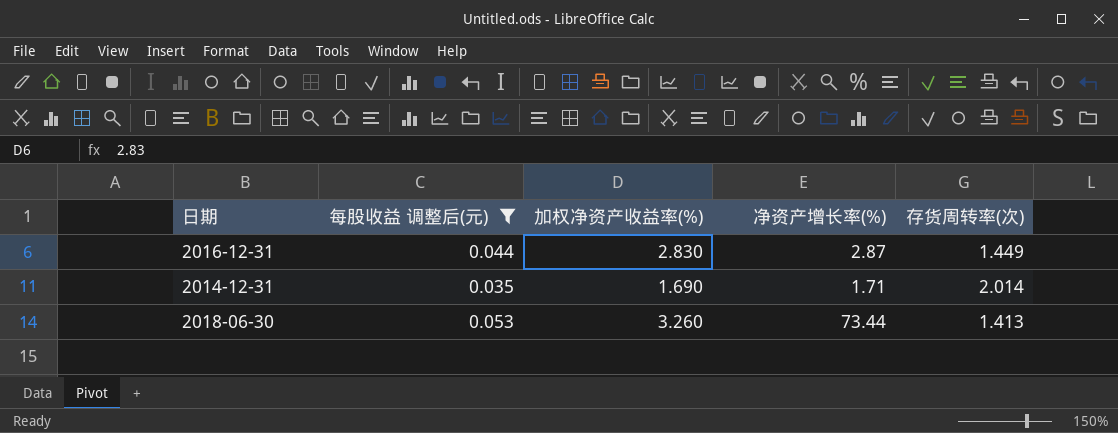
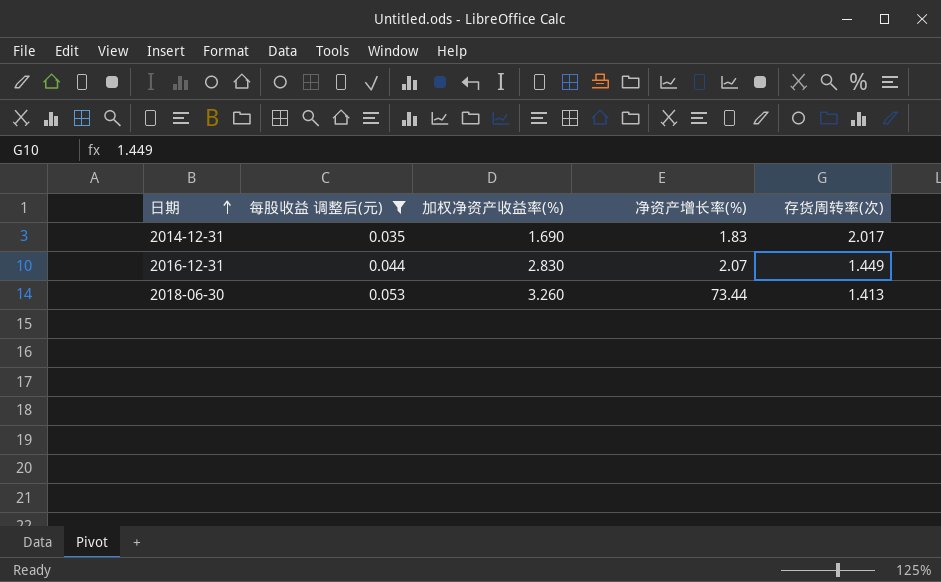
row order: none -> 日期 ascending
2014-12-31 | 净资产增长率(%): 1.71 -> 1.83
2014-12-31 | 存货周转率(次): 2.014 -> 2.017
2016-12-31 | 净资产增长率(%): 2.87 -> 2.07

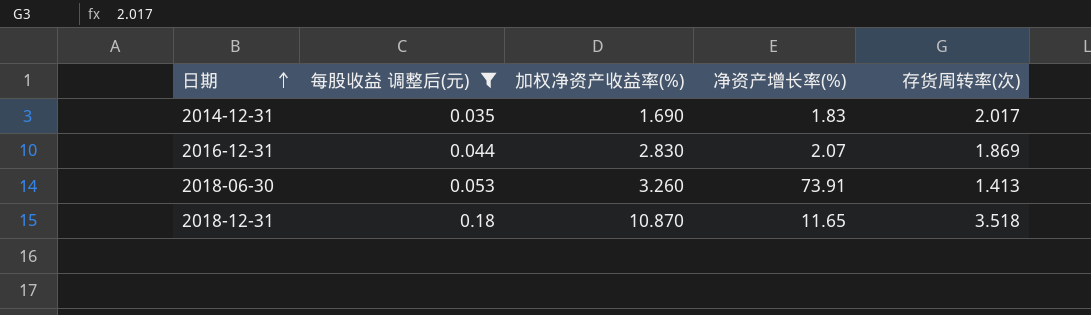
2016-12-31 | 存货周转率(次): 1.449 -> 1.869
2018-06-30 | 净资产增长率(%): 73.44 -> 73.91
row 2018-12-31: none -> 0.18 | 10.870 | 11.65 | 3.518

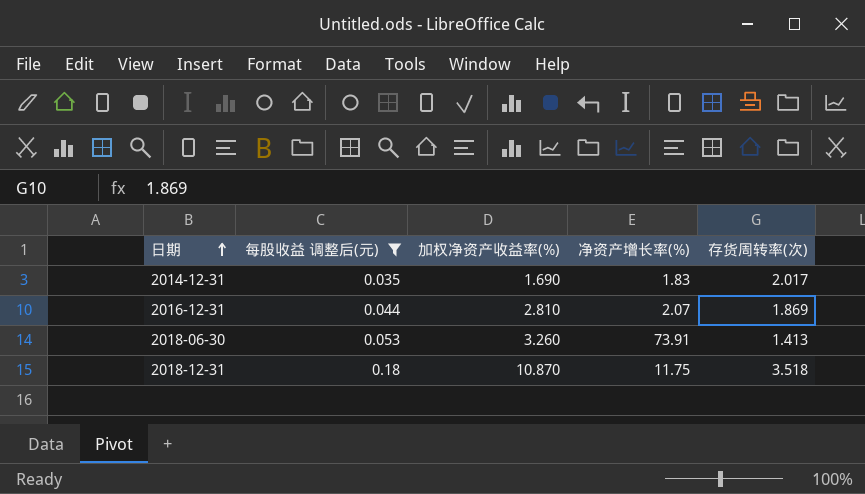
2016-12-31 | 加权净资产收益率(%): 2.830 -> 2.810
2018-12-31 | 净资产增长率(%): 11.65 -> 11.75

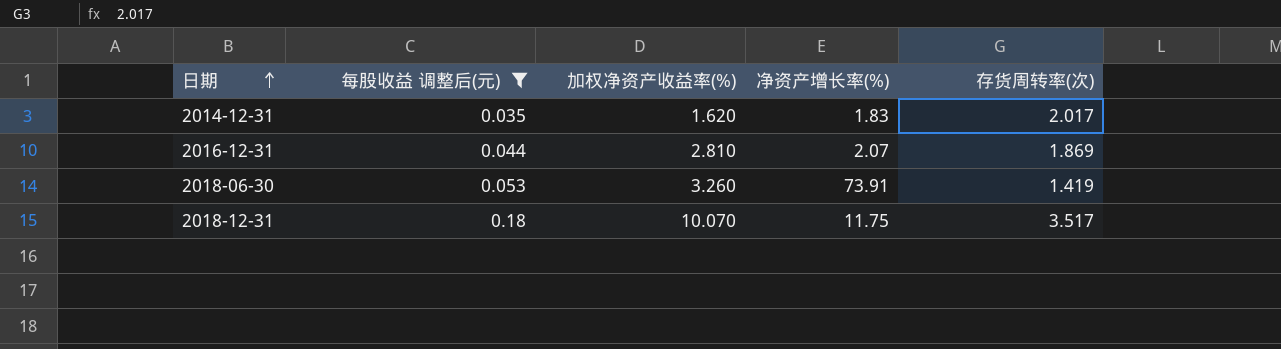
2014-12-31 | 加权净资产收益率(%): 1.690 -> 1.620
2018-06-30 | 存货周转率(次): 1.413 -> 1.419
2018-12-31 | 加权净资产收益率(%): 10.870 -> 10.070
2018-12-31 | 存货周转率(次): 3.518 -> 3.517

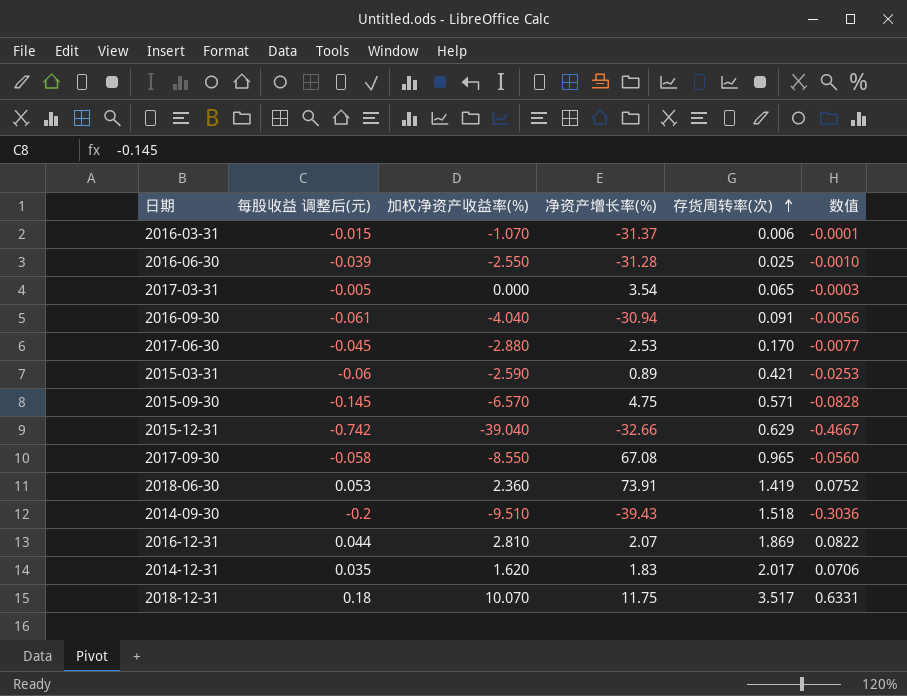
filter: 每股收益 调整后(元) >= 0.035 -> none
row order: 日期 ascending -> 存货周转率(次) ascending
column 数值 | formula: none -> [每股收益 调整后(元)] * [存货周转率(次)]
2018-06-30 | 加权净资产收益率(%): 3.260 -> 2.360

